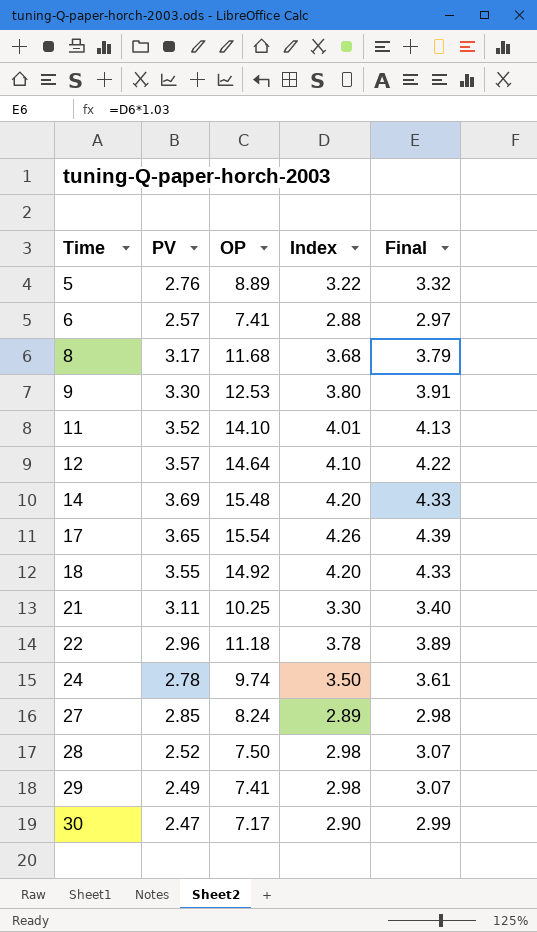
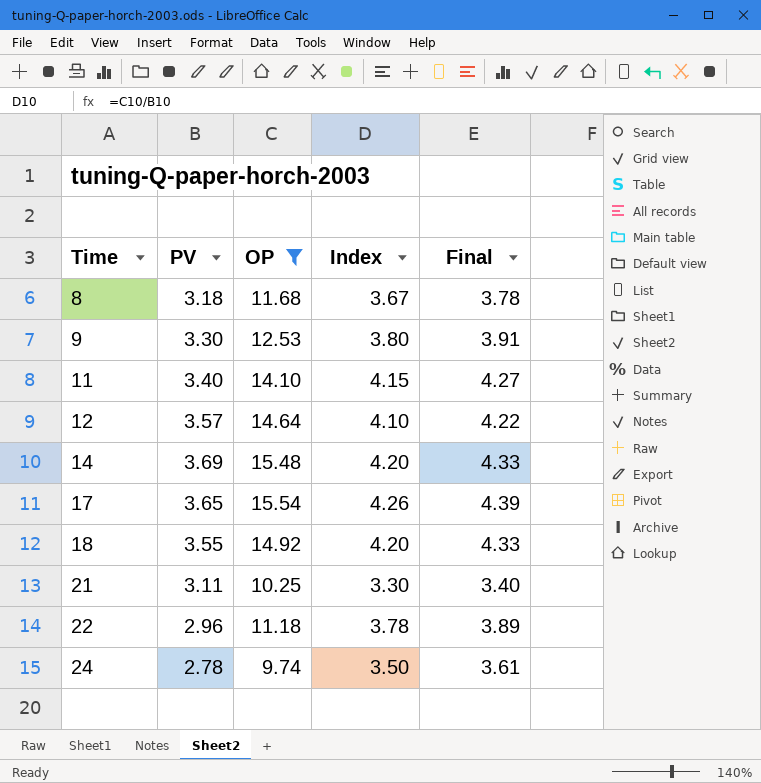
filter: none -> OP >= 9.74
8 | PV: 3.17 -> 3.18
8 | Index: 3.68 -> 3.67
8 | Final: 3.79 -> 3.78
11 | PV: 3.52 -> 3.40
11 | Index: 4.01 -> 4.15
11 | Final: 4.13 -> 4.27

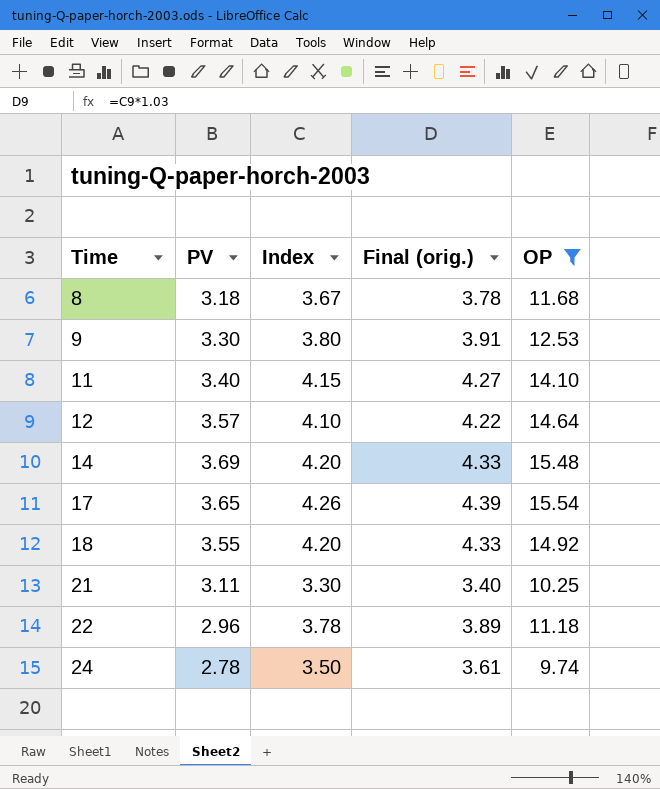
column name: Final -> Final (orig.)
column OP | position: 3 -> 5

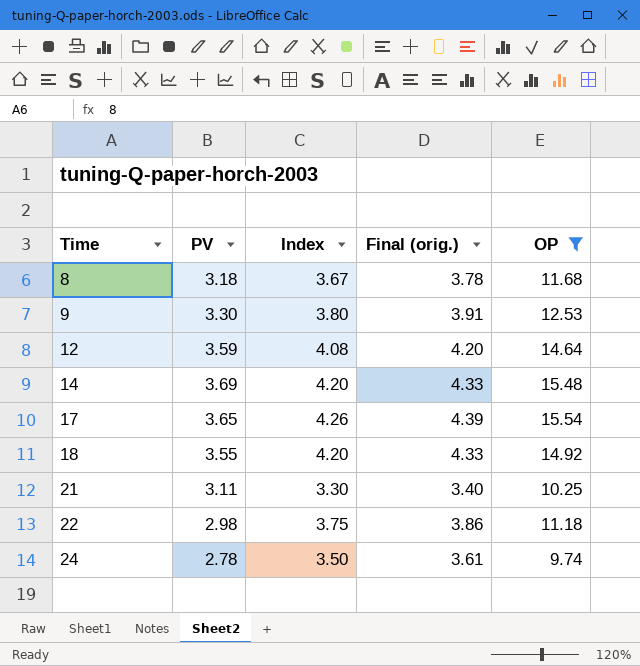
row 11: 3.40 | 4.15 | 4.27 | 14.10 -> none
12 | PV: 3.57 -> 3.59
12 | Index: 4.10 -> 4.08
12 | Final (orig.): 4.22 -> 4.20
22 | PV: 2.96 -> 2.98
22 | Index: 3.78 -> 3.75
22 | Final (orig.): 3.89 -> 3.86

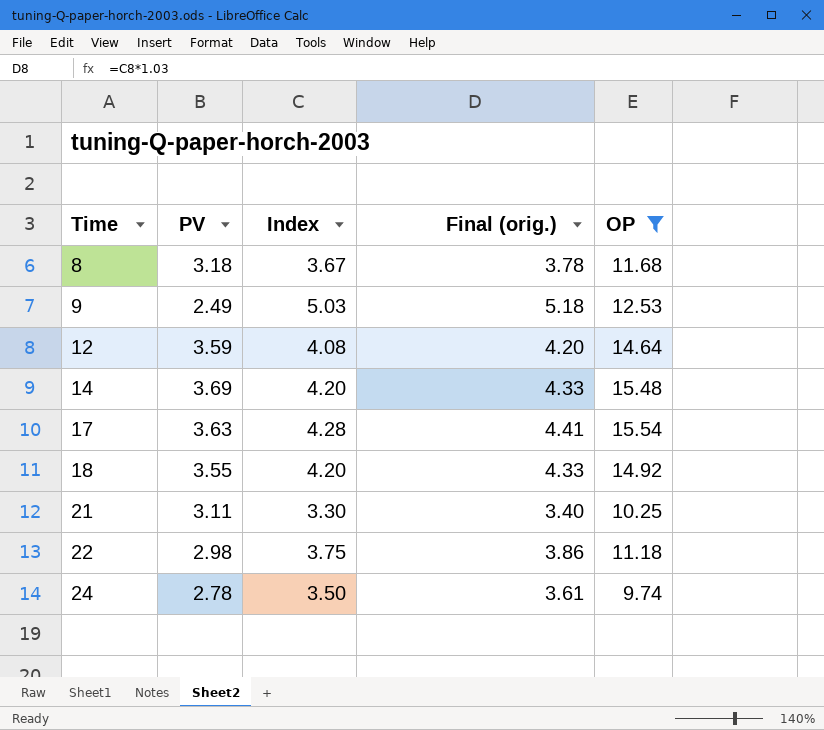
9 | PV: 3.30 -> 2.49
9 | Index: 3.80 -> 5.03
9 | Final (orig.): 3.91 -> 5.18
17 | PV: 3.65 -> 3.63
17 | Index: 4.26 -> 4.28
17 | Final (orig.): 4.39 -> 4.41

